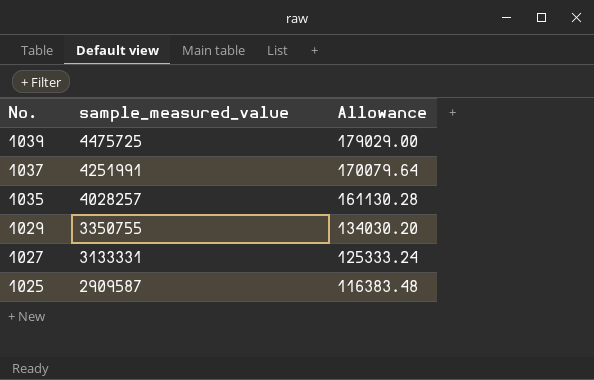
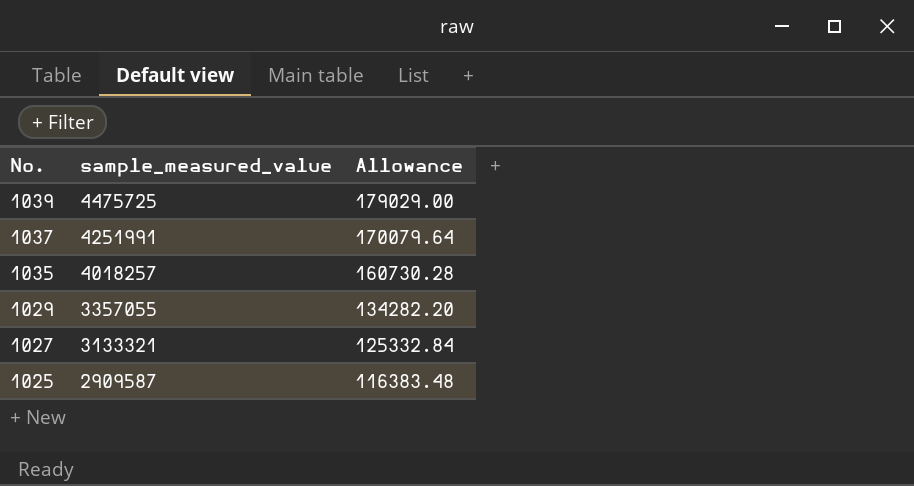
1035 | sample_measured_value: 4028257 -> 4018257
1035 | Allowance: 161130.28 -> 160730.28
1029 | sample_measured_value: 3350755 -> 3357055
1029 | Allowance: 134030.20 -> 134282.20
1027 | sample_measured_value: 3133331 -> 3133321
1027 | Allowance: 125333.24 -> 125332.84

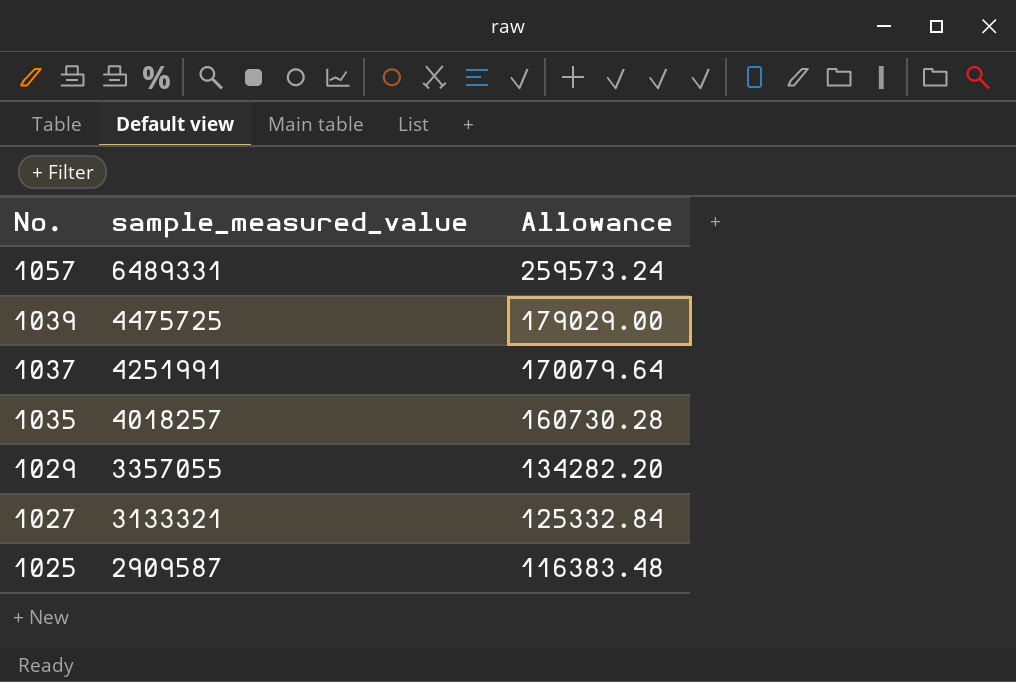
row 1057: none -> 6489331 | 259573.24

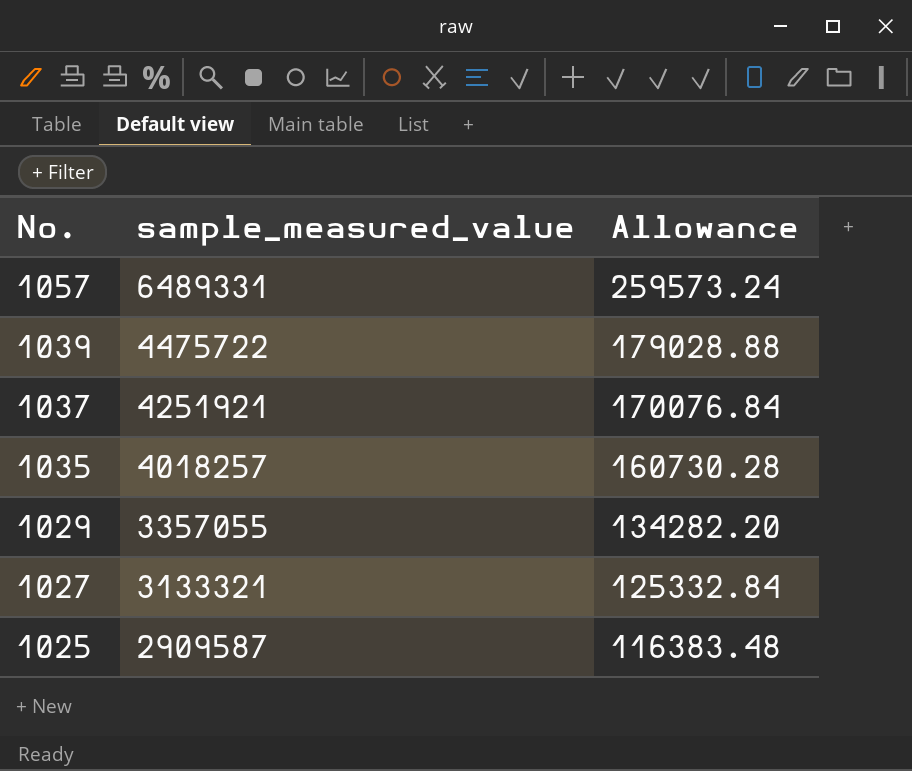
1039 | sample_measured_value: 4475725 -> 4475722
1039 | Allowance: 179029.00 -> 179028.88
1037 | sample_measured_value: 4251991 -> 4251921
1037 | Allowance: 170079.64 -> 170076.84

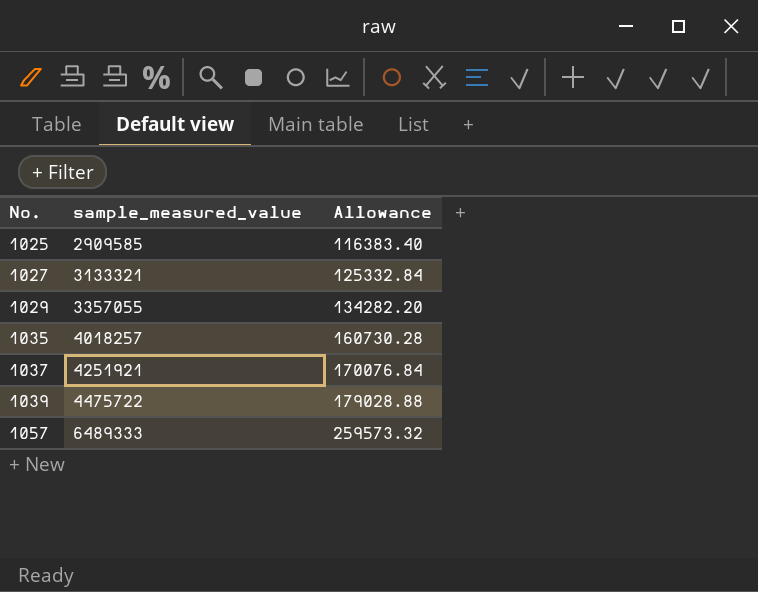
row order: No. descending -> No. ascending
1025 | sample_measured_value: 2909587 -> 2909585
1025 | Allowance: 116383.48 -> 116383.40
1057 | sample_measured_value: 6489331 -> 6489333
1057 | Allowance: 259573.24 -> 259573.32

